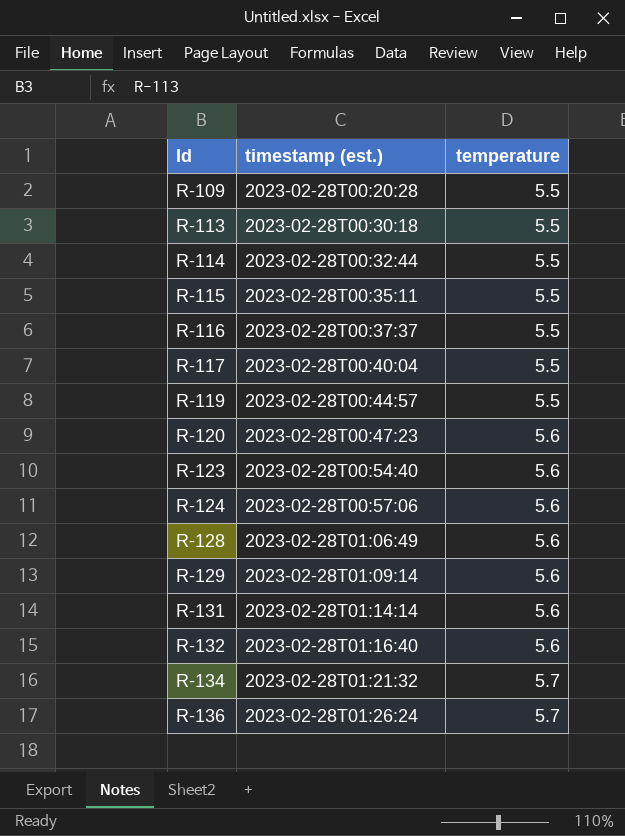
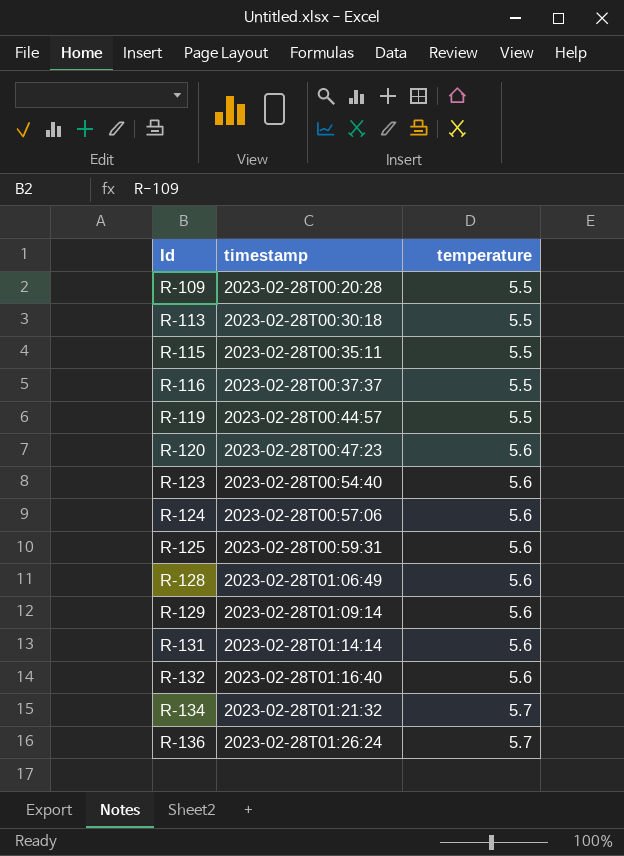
column name: timestamp (est.) -> timestamp
row R-114: 2023-02-28T00:32:44 | 5.5 -> none
row R-117: 2023-02-28T00:40:04 | 5.5 -> none
row R-125: none -> 2023-02-28T00:59:31 | 5.6

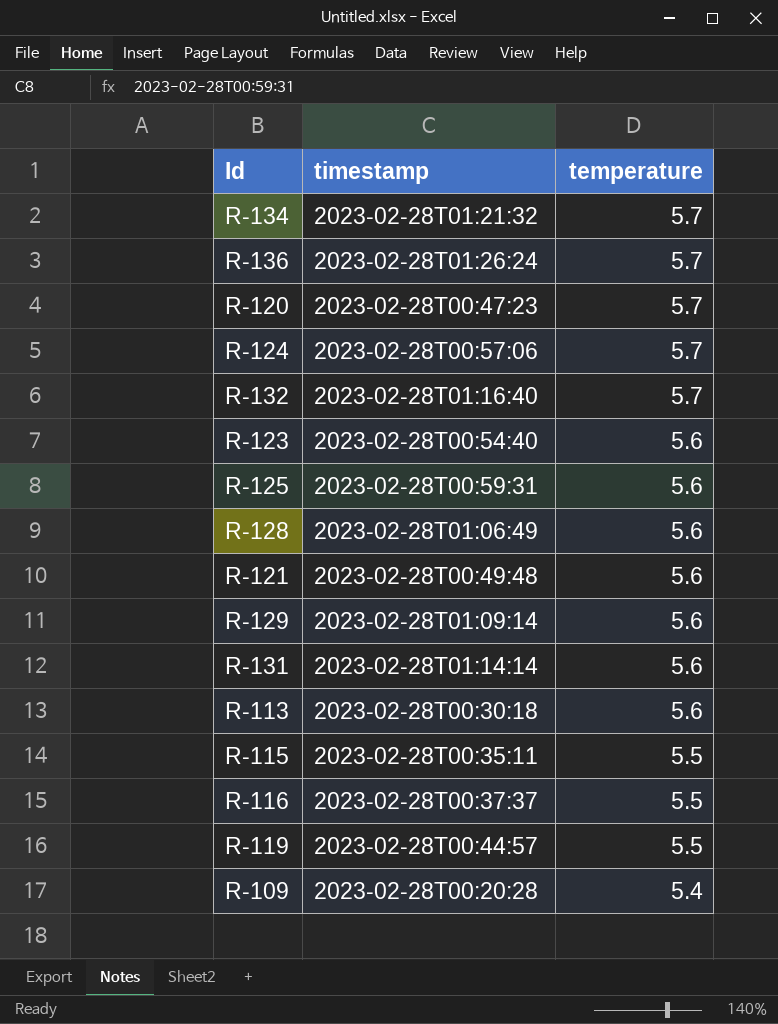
row order: Id ascending -> temperature descending
R-120 | temperature: 5.6 -> 5.7
R-124 | temperature: 5.6 -> 5.7
R-132 | temperature: 5.6 -> 5.7
row R-121: none -> 2023-02-28T00:49:48 | 5.6
R-113 | temperature: 5.5 -> 5.6
R-109 | temperature: 5.5 -> 5.4

